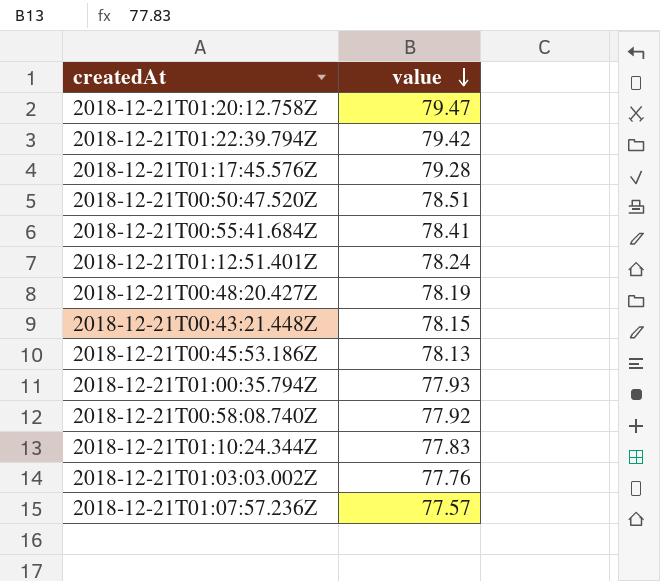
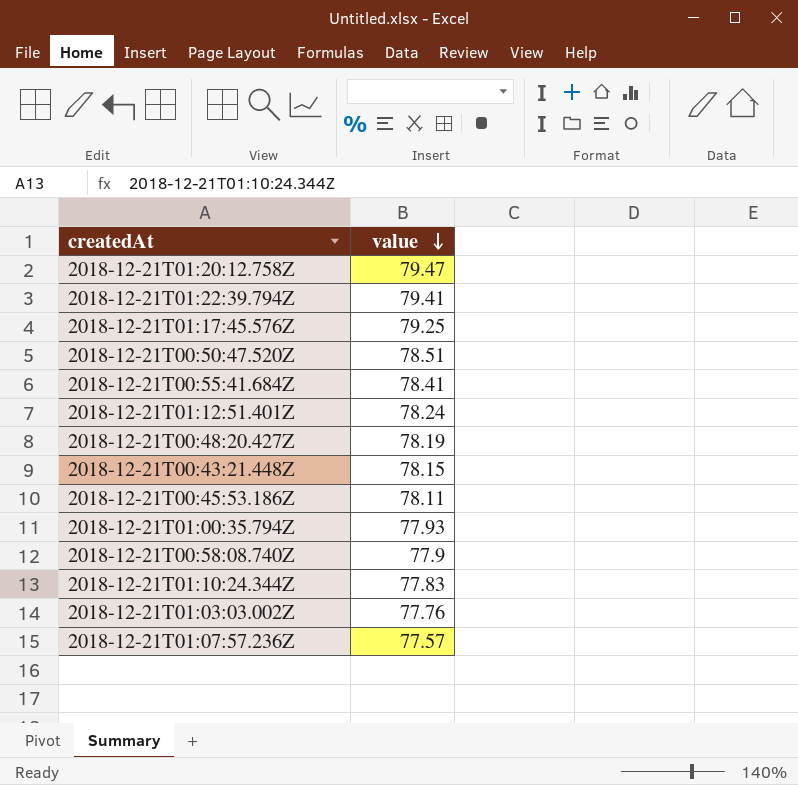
2018-12-21T01:22:39.794Z | value: 79.42 -> 79.41
2018-12-21T01:17:45.576Z | value: 79.28 -> 79.25
2018-12-21T00:45:53.186Z | value: 78.13 -> 78.11
2018-12-21T00:58:08.740Z | value: 77.92 -> 77.9

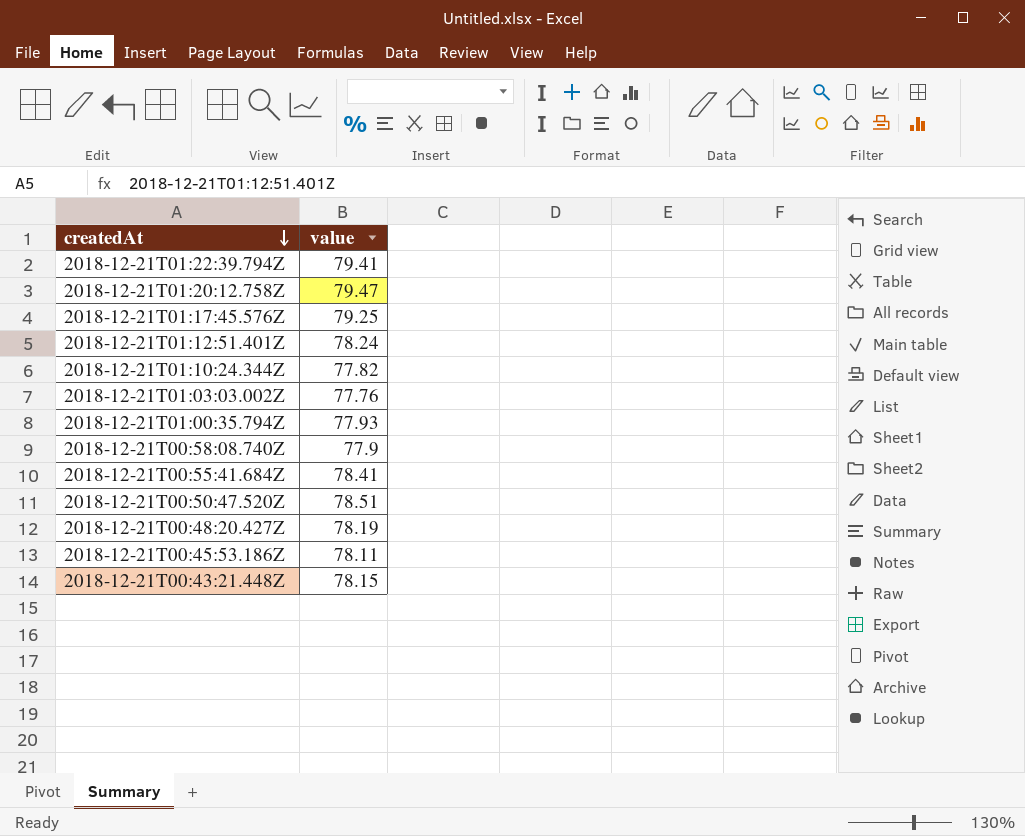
row order: value descending -> createdAt descending
row 2018-12-21T01:07:57.236Z: 77.57 -> none
2018-12-21T01:10:24.344Z | value: 77.83 -> 77.82

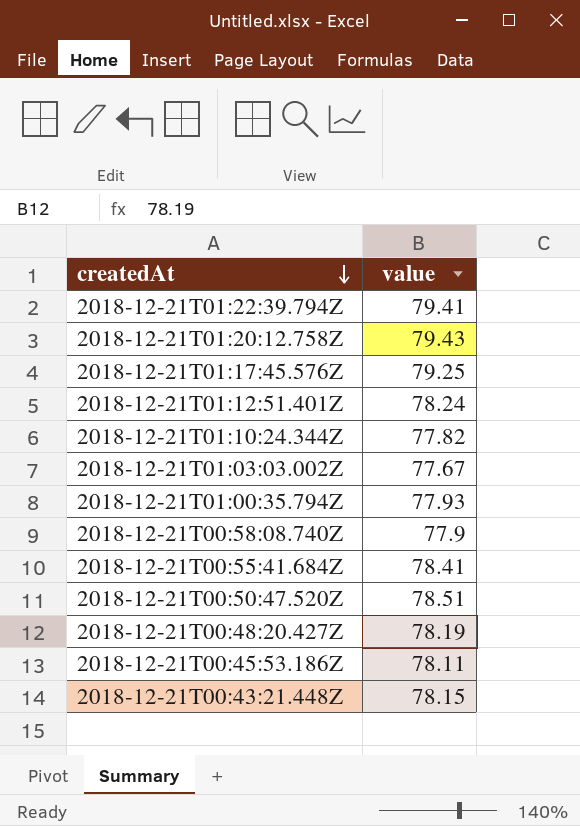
2018-12-21T01:20:12.758Z | value: 79.47 -> 79.43
2018-12-21T01:03:03.002Z | value: 77.76 -> 77.67

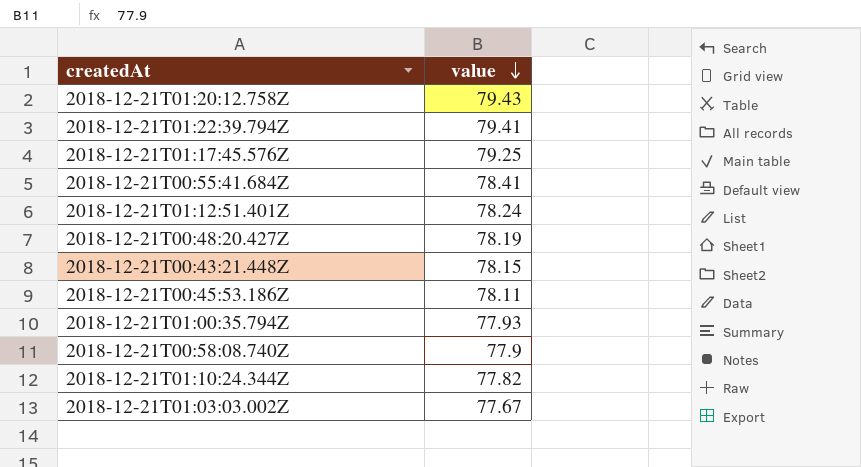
row order: createdAt descending -> value descending
row 2018-12-21T00:50:47.520Z: 78.51 -> none

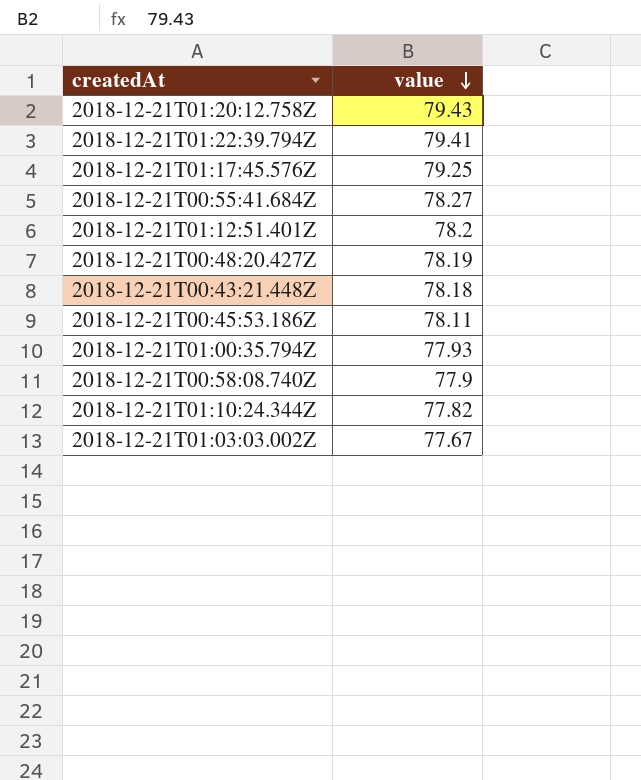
2018-12-21T00:55:41.684Z | value: 78.41 -> 78.27
2018-12-21T01:12:51.401Z | value: 78.24 -> 78.2
2018-12-21T00:43:21.448Z | value: 78.15 -> 78.18

